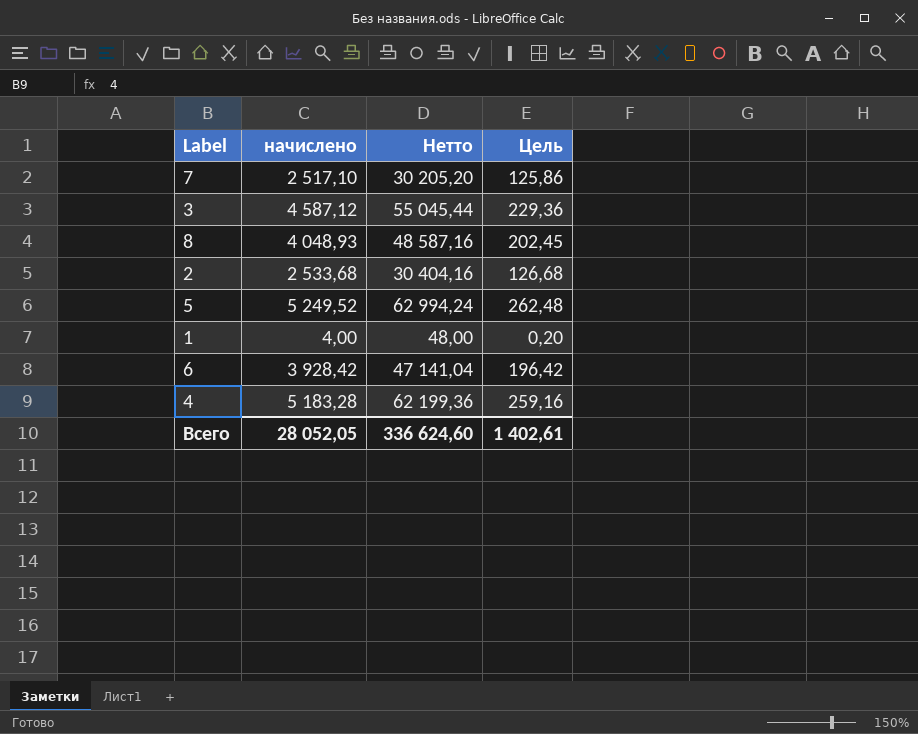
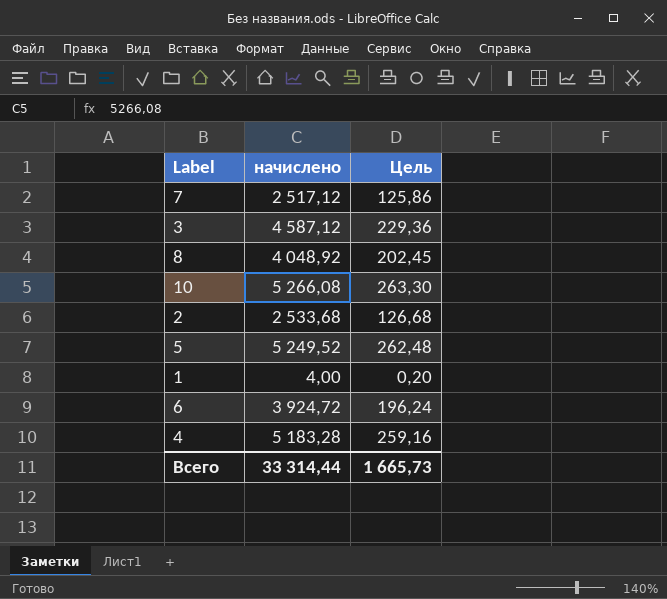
column Нетто | formula: [начислено] * 12 -> none
7 | начислено: 2 517,10 -> 2 517,12
8 | начислено: 4 048,93 -> 4 048,92
row 10: none -> 5 266,08 | 263,30
6 | начислено: 3 928,42 -> 3 924,72
6 | Цель: 196,42 -> 196,24
Всего | начислено: 28 052,05 -> 33 314,44
Всего | Цель: 1 402,61 -> 1 665,73

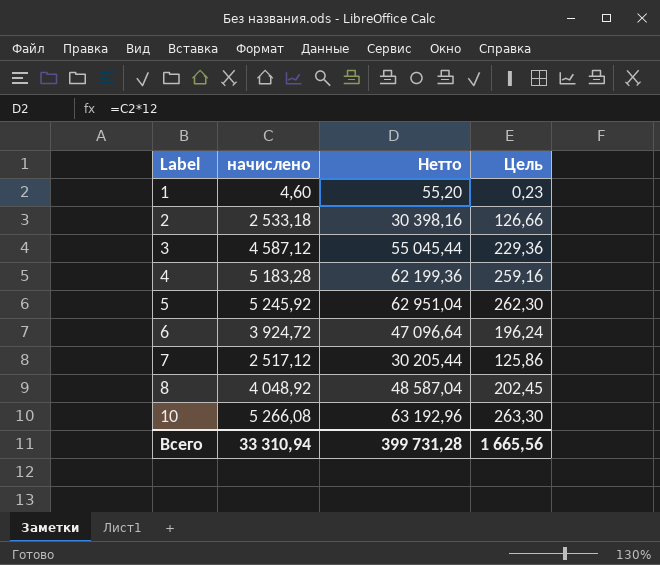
row order: none -> Label ascending
column Нетто | formula: none -> [начислено] * 12
1 | начислено: 4,00 -> 4,60
1 | Цель: 0,20 -> 0,23
2 | начислено: 2 533,68 -> 2 533,18
2 | Цель: 126,68 -> 126,66
5 | начислено: 5 249,52 -> 5 245,92
5 | Цель: 262,48 -> 262,30
Всего | начислено: 33 314,44 -> 33 310,94
Всего | Цель: 1 665,73 -> 1 665,56

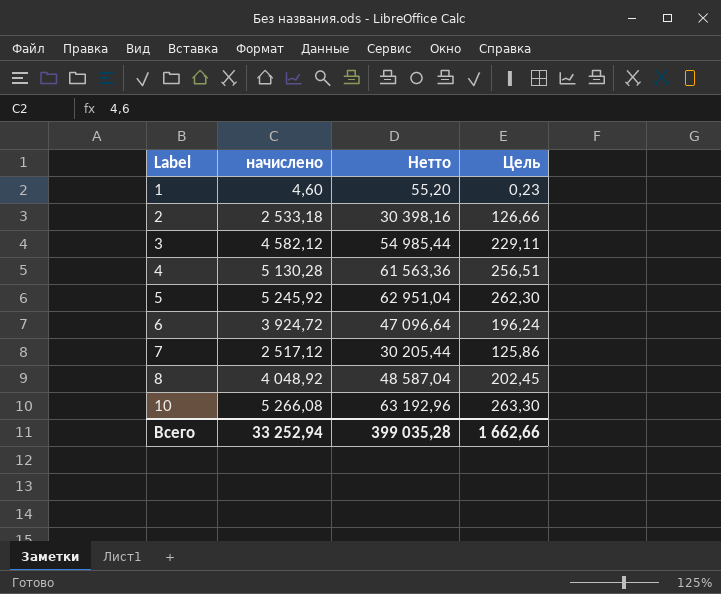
3 | начислено: 4 587,12 -> 4 582,12
3 | Нетто: 55 045,44 -> 54 985,44
3 | Цель: 229,36 -> 229,11
4 | начислено: 5 183,28 -> 5 130,28
4 | Нетто: 62 199,36 -> 61 563,36
4 | Цель: 259,16 -> 256,51
Всего | начислено: 33 310,94 -> 33 252,94
Всего | Нетто: 399 731,28 -> 399 035,28
Всего | Цель: 1 665,56 -> 1 662,66

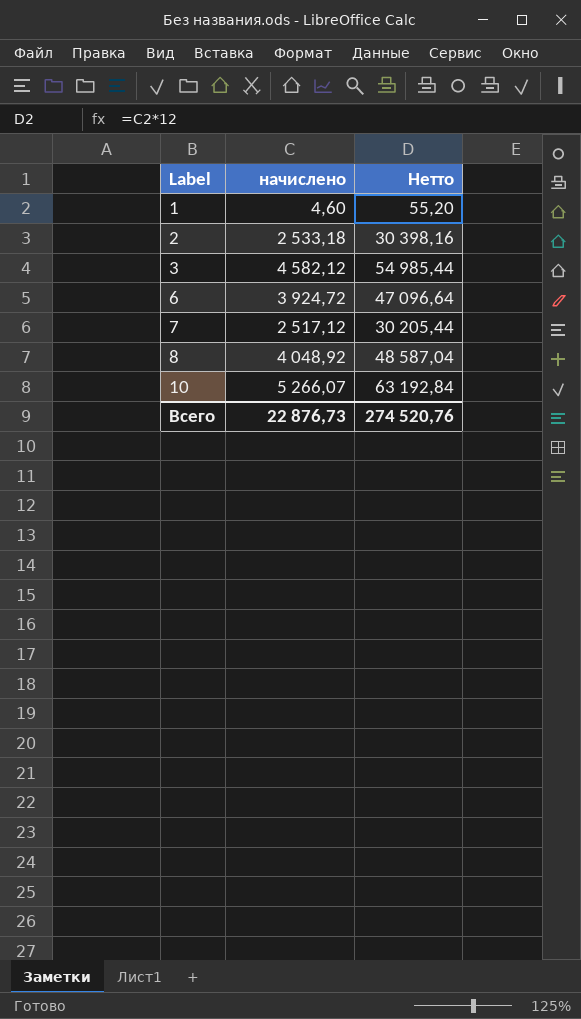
column Цель | formula: [начислено] * 0,05 -> none
row 4: 5 130,28 | 61 563,36 | 256,51 -> none
row 5: 5 245,92 | 62 951,04 | 262,30 -> none
10 | начислено: 5 266,08 -> 5 266,07
10 | Нетто: 63 192,96 -> 63 192,84
Всего | начислено: 33 252,94 -> 22 876,73
Всего | Нетто: 399 035,28 -> 274 520,76

